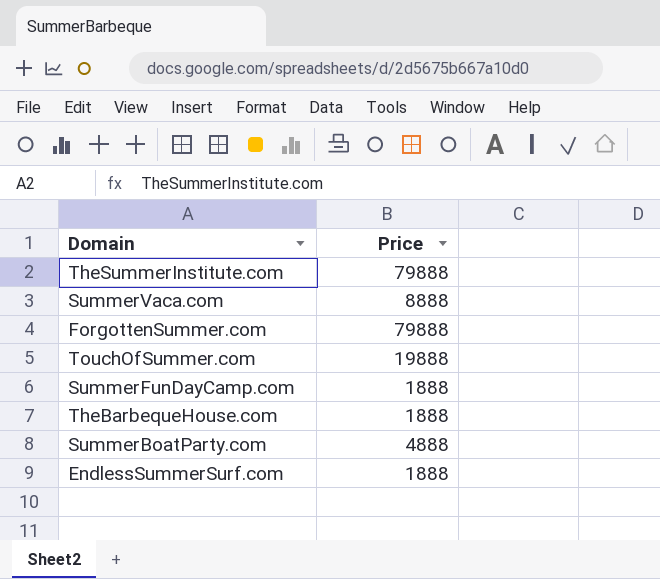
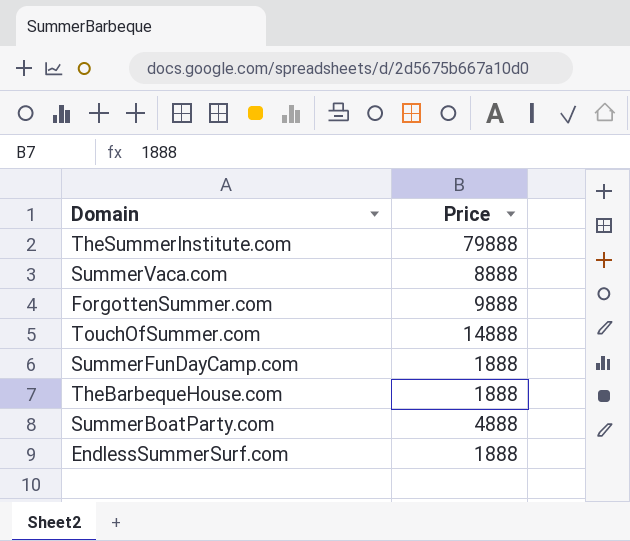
ForgottenSummer.com | Price: 79888 -> 9888
TouchOfSummer.com | Price: 19888 -> 14888

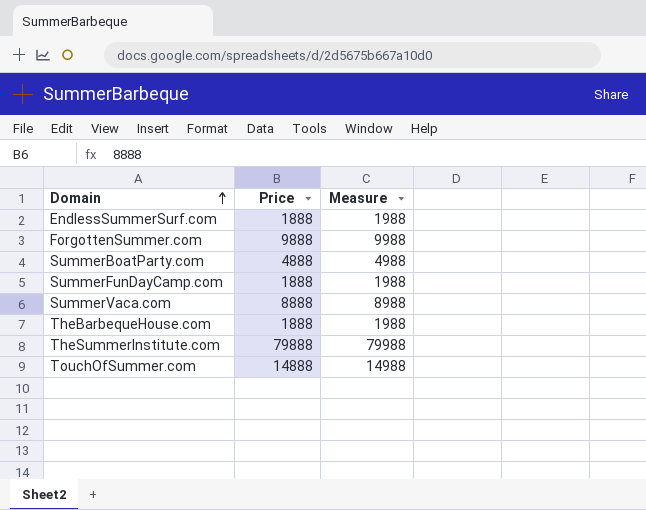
row order: none -> Domain ascending
column Measure | formula: none -> [Price] + 100

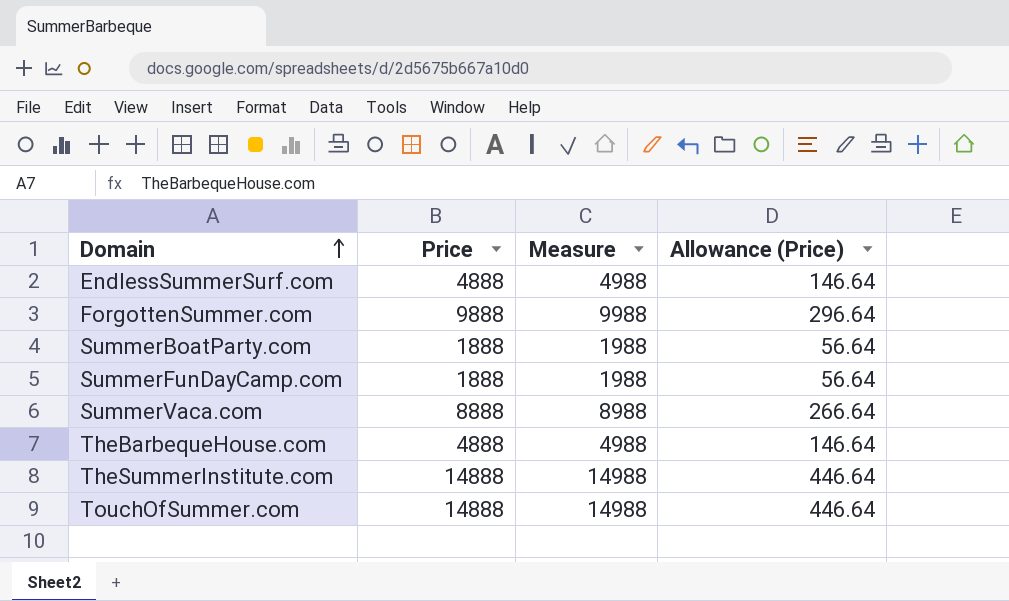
column Allowance (Price) | formula: none -> [Price] * 0.03
EndlessSummerSurf.com | Price: 1888 -> 4888
EndlessSummerSurf.com | Measure: 1988 -> 4988
SummerBoatParty.com | Price: 4888 -> 1888
SummerBoatParty.com | Measure: 4988 -> 1988
TheBarbequeHouse.com | Price: 1888 -> 4888
TheBarbequeHouse.com | Measure: 1988 -> 4988
TheSummerInstitute.com | Price: 79888 -> 14888
TheSummerInstitute.com | Measure: 79988 -> 14988

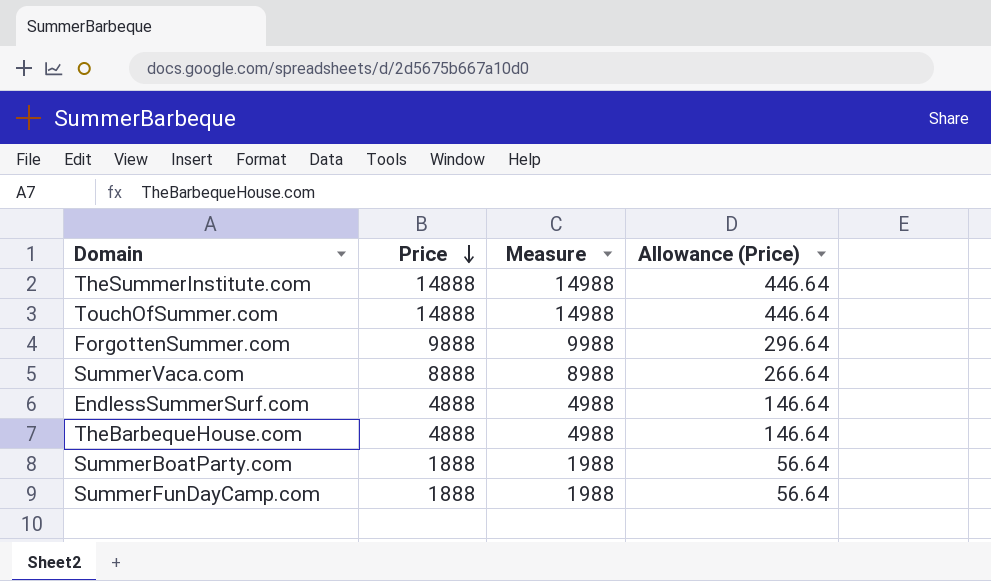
row order: Domain ascending -> Price descending

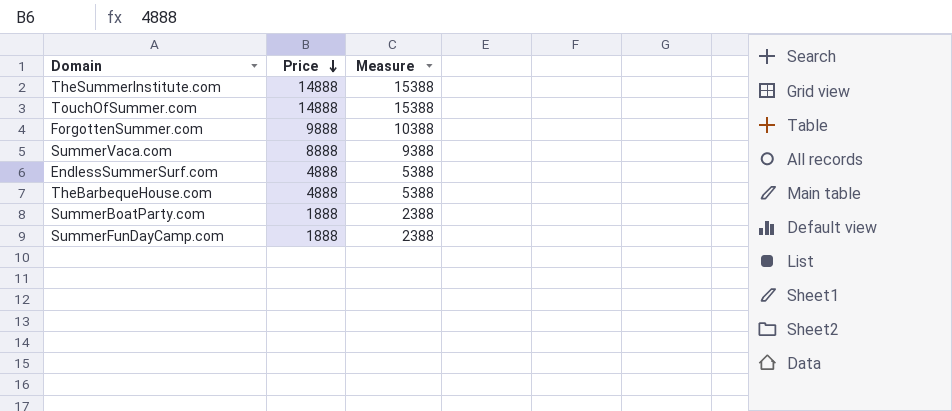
column Allowance (Price) | formula: [Price] * 0.03 -> none
column Measure | formula: [Price] + 100 -> [Price] + 500

